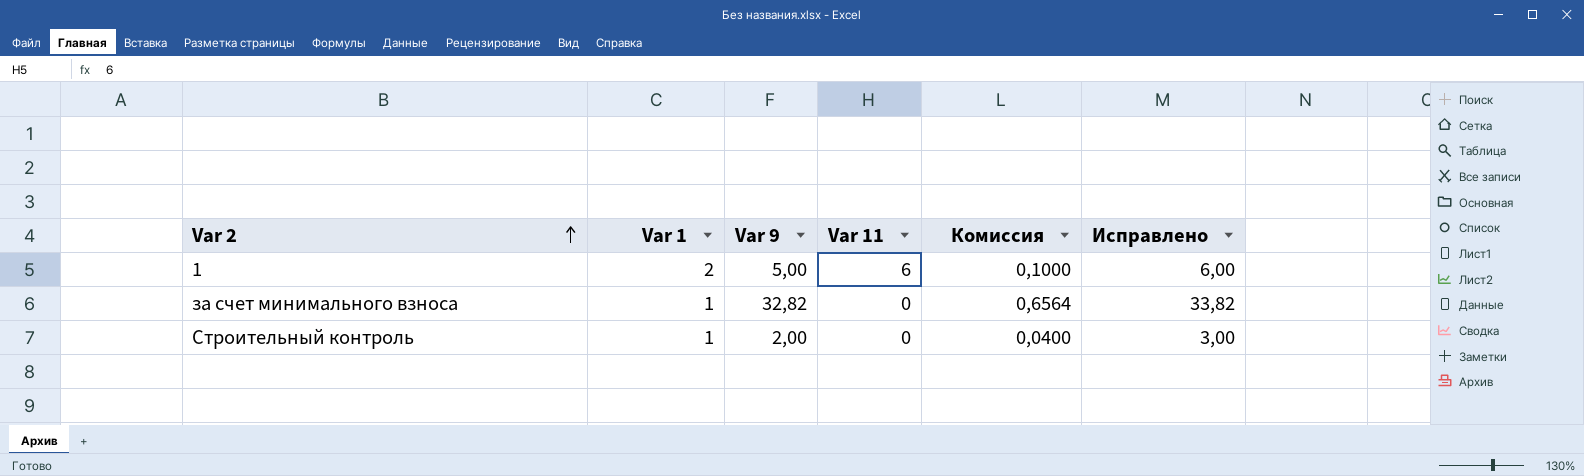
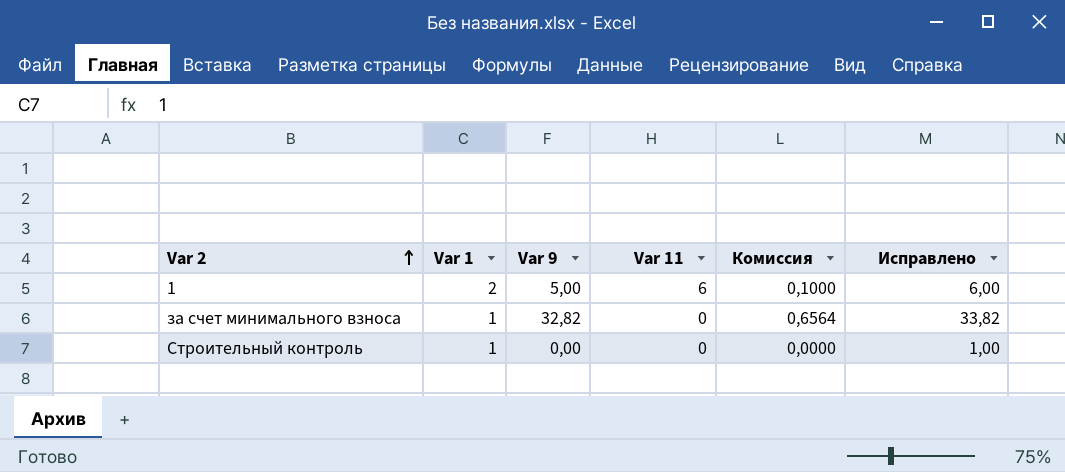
Строительный контроль | Var 9: 2,00 -> 0,00
Строительный контроль | Комиссия: 0,0400 -> 0,0000
Строительный контроль | Исправлено: 3,00 -> 1,00

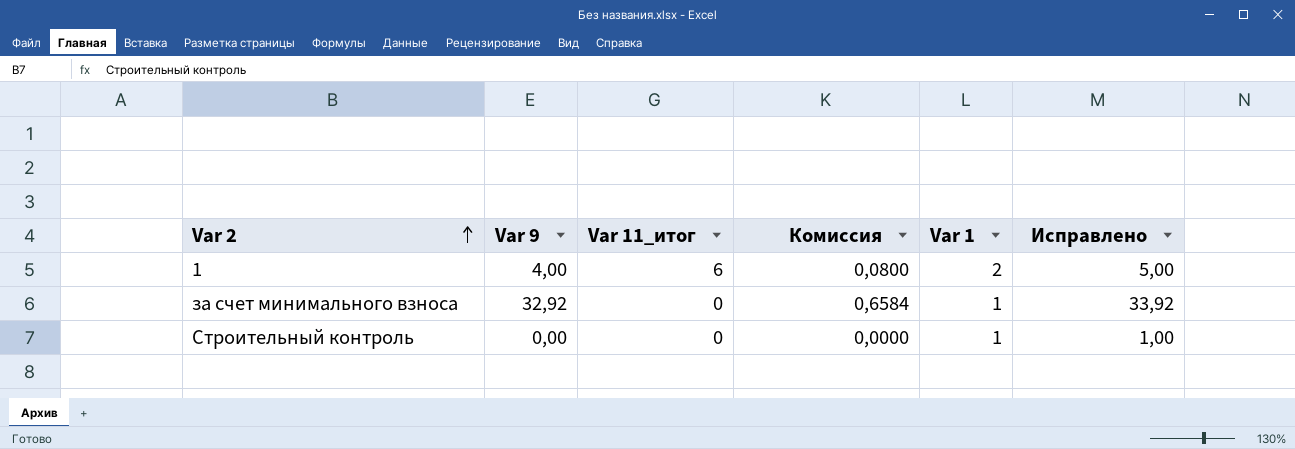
column name: Var 11 -> Var 11_итог
column Var 1 | position: 2 -> 5
1 | Var 9: 5,00 -> 4,00
1 | Комиссия: 0,1000 -> 0,0800
1 | Исправлено: 6,00 -> 5,00
за счет минимального взноса | Var 9: 32,82 -> 32,92
за счет минимального взноса | Комиссия: 0,6564 -> 0,6584
за счет минимального взноса | Исправлено: 33,82 -> 33,92

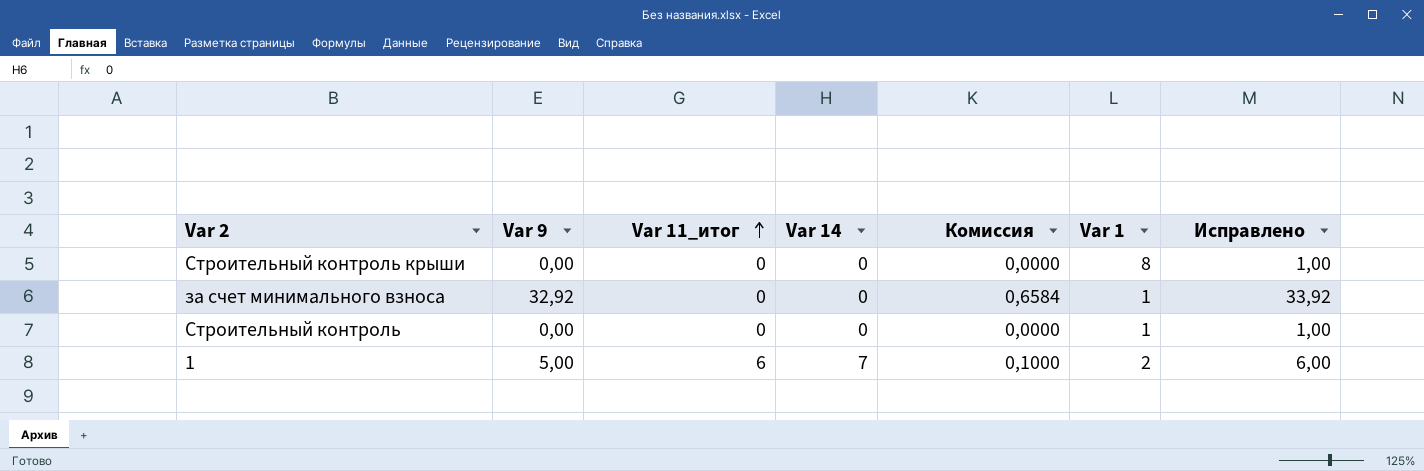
row order: Var 2 ascending -> Var 11_итог ascending
column Var 14 | position: none -> 4
row Строительный контроль крыши: none -> 0,00 | 0 | 0 | 0,0000 | 8 | 1,00
1 | Var 9: 4,00 -> 5,00
1 | Комиссия: 0,0800 -> 0,1000
1 | Исправлено: 5,00 -> 6,00

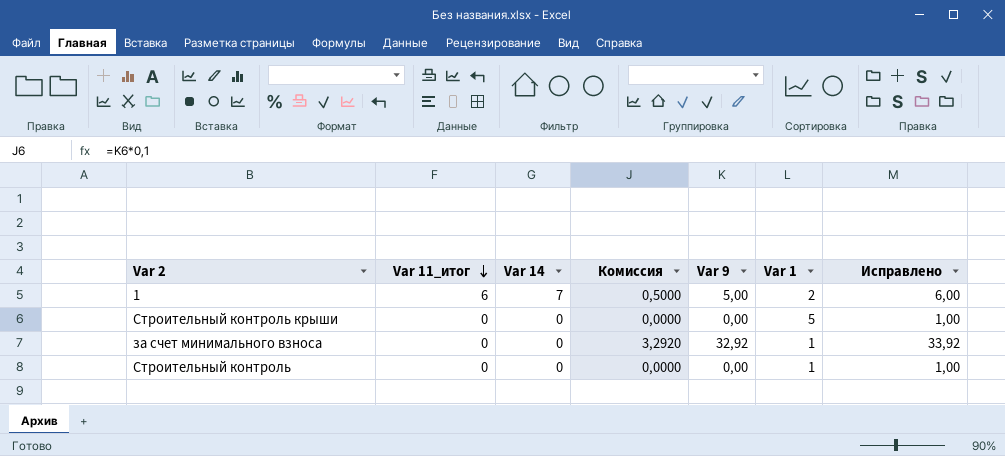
row order: Var 11_итог ascending -> Var 11_итог descending
column Комиссия | formula: [Var 9] * 0,02 -> [Var 9] * 0,1
column Var 9 | position: 2 -> 5
Строительный контроль крыши | Var 1: 8 -> 5

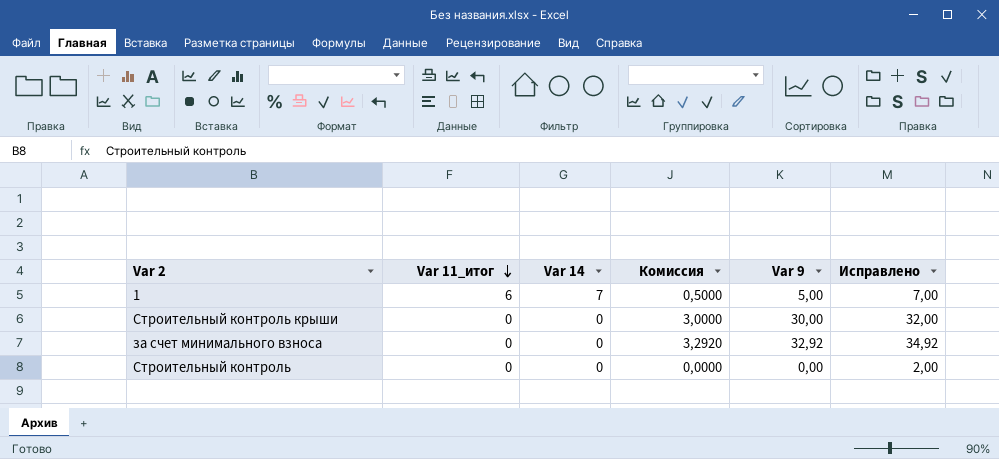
column Var 1 | position: 6 -> none
column Исправлено | formula: [Var 9] + 1 -> [Var 9] + 2
Строительный контроль крыши | Комиссия: 0,0000 -> 3,0000
Строительный контроль крыши | Var 9: 0,00 -> 30,00

